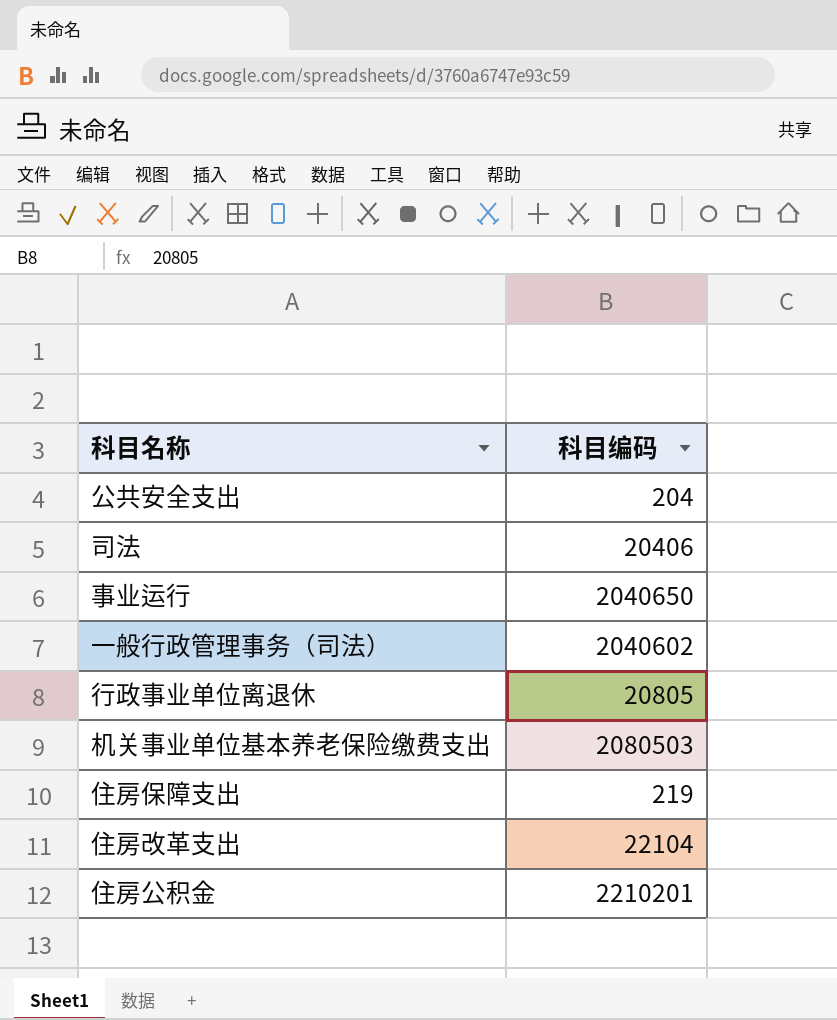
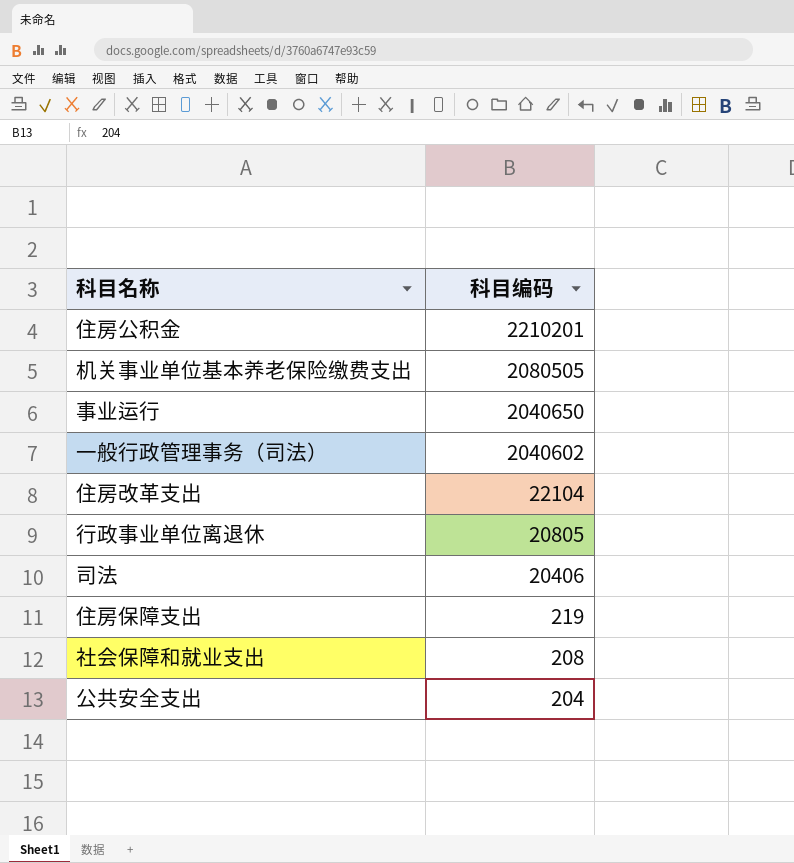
row order: none -> 科目编码 descending
机关事业单位基本养老保险缴费支出 | 科目编码: 2080503 -> 2080505
row 社会保障和就业支出: none -> 208

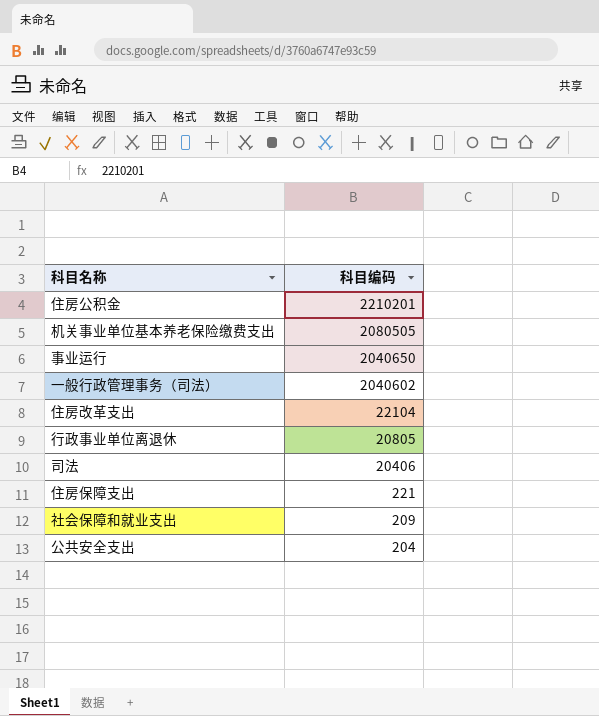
住房保障支出 | 科目编码: 219 -> 221
社会保障和就业支出 | 科目编码: 208 -> 209

